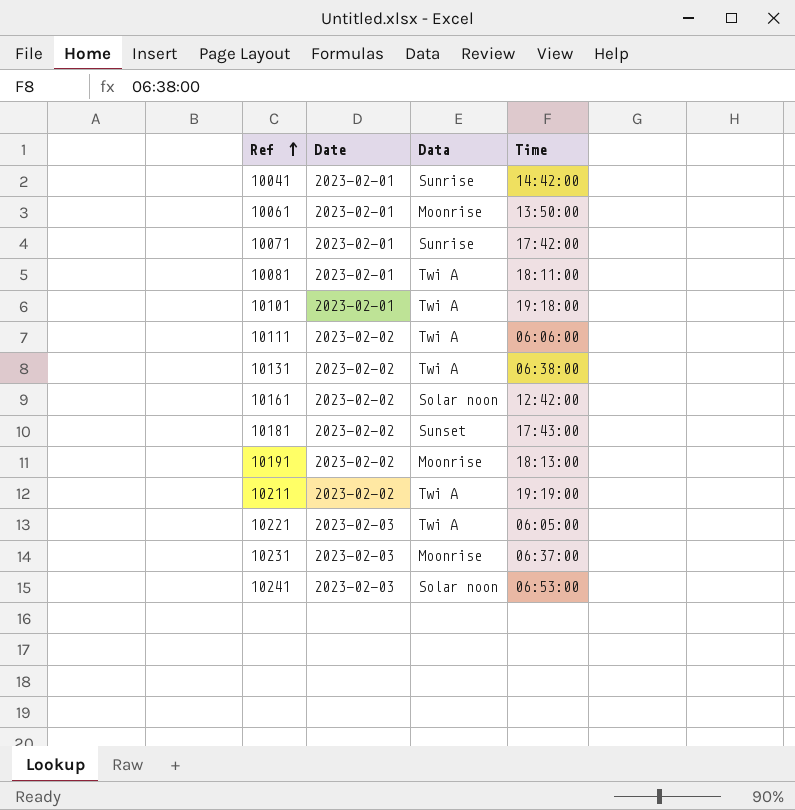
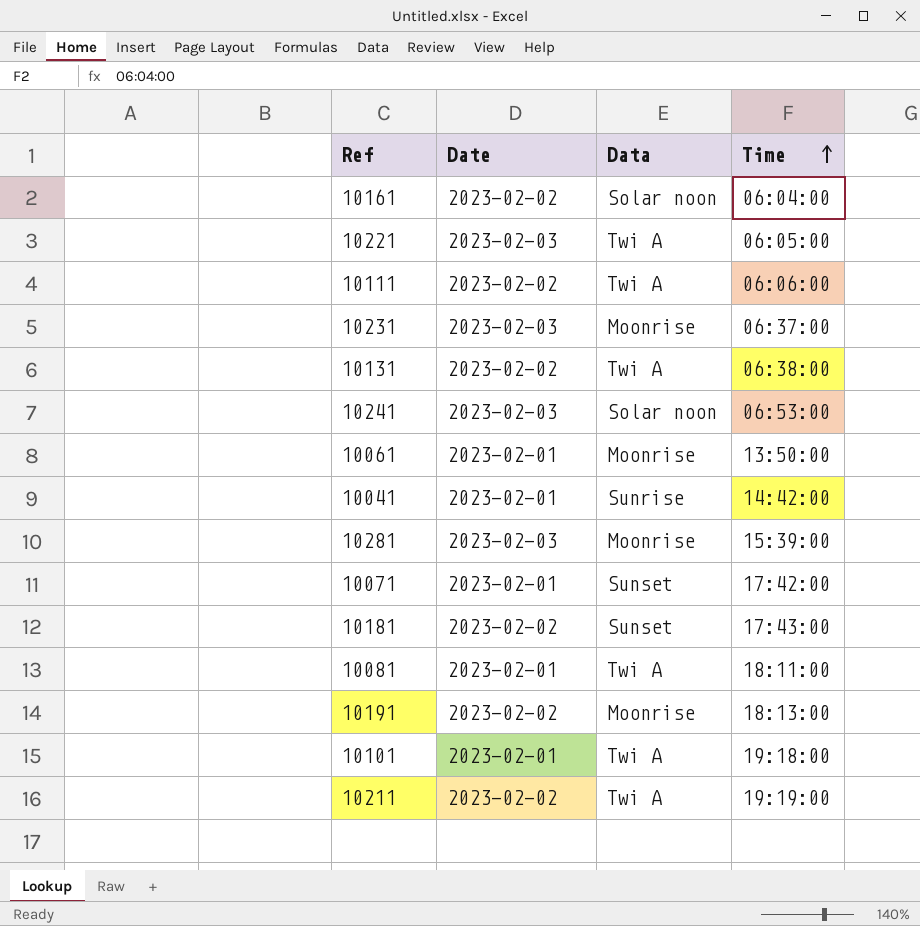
row order: Ref ascending -> Time ascending
10161 | Time: 12:42:00 -> 06:04:00
row 10281: none -> 2023-02-03 | Moonrise | 15:39:00
10071 | Data: Sunrise -> Sunset

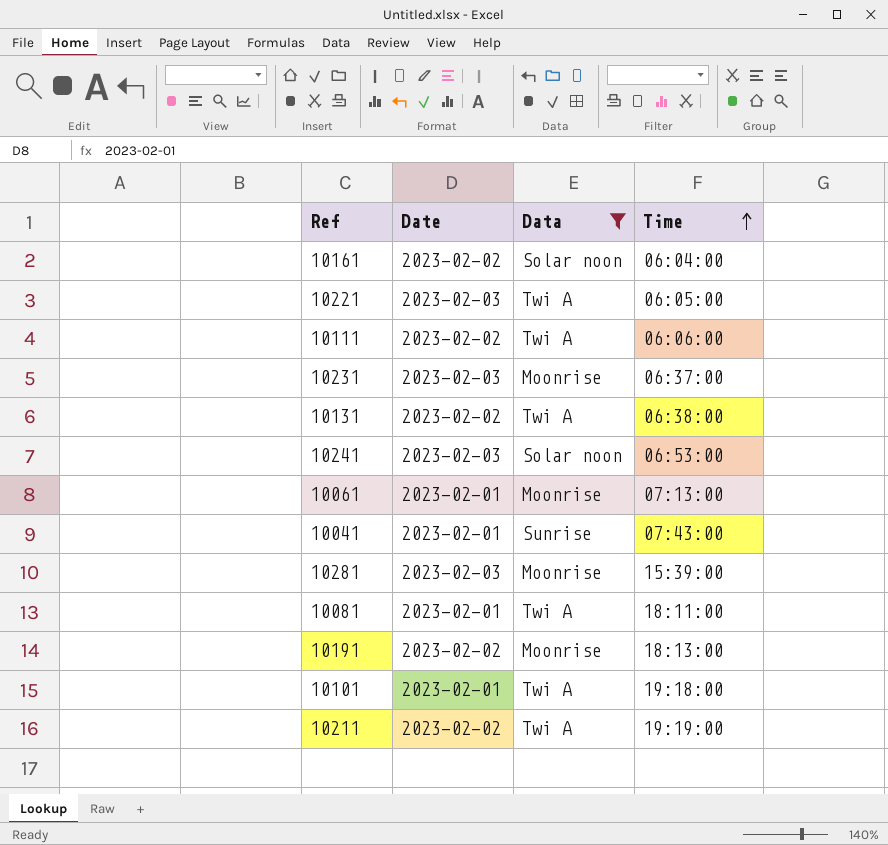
filter: none -> Data != Sunset
10061 | Time: 13:50:00 -> 07:13:00
10041 | Time: 14:42:00 -> 07:43:00

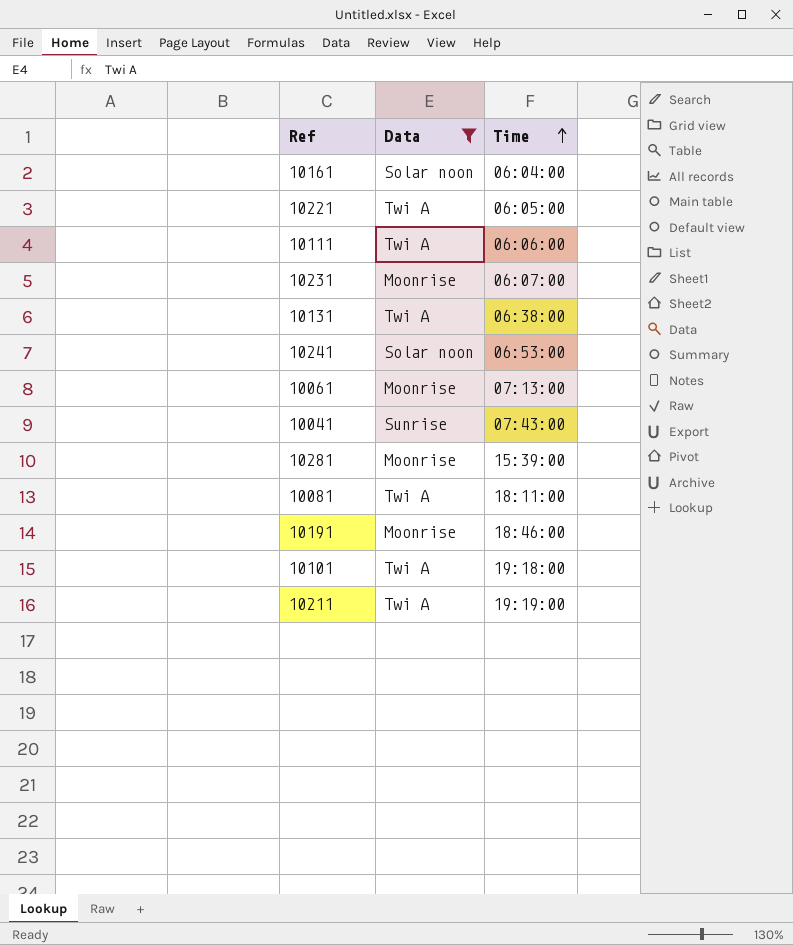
column Date | position: 2 -> none
10231 | Time: 06:37:00 -> 06:07:00
10191 | Time: 18:13:00 -> 18:46:00

